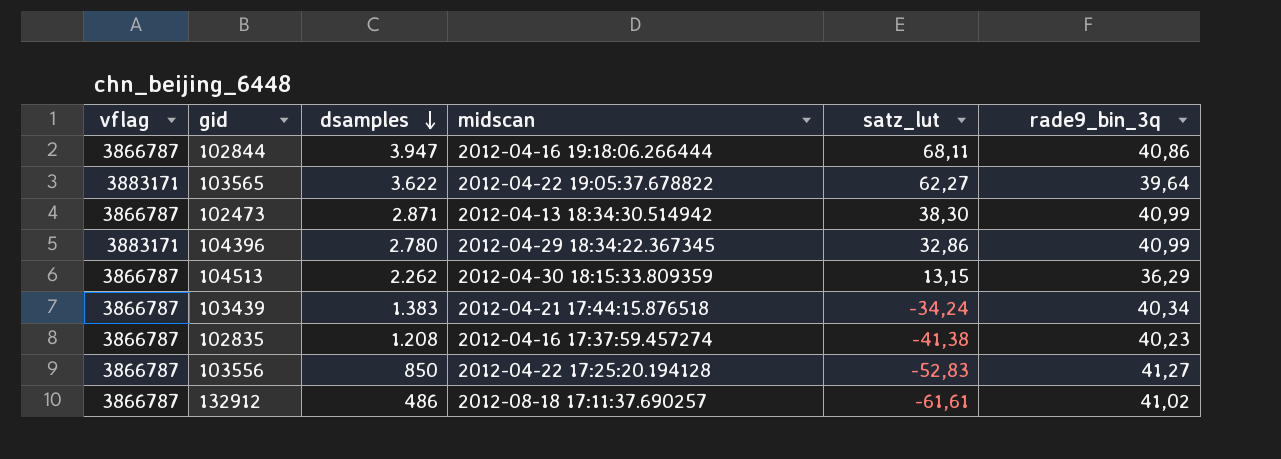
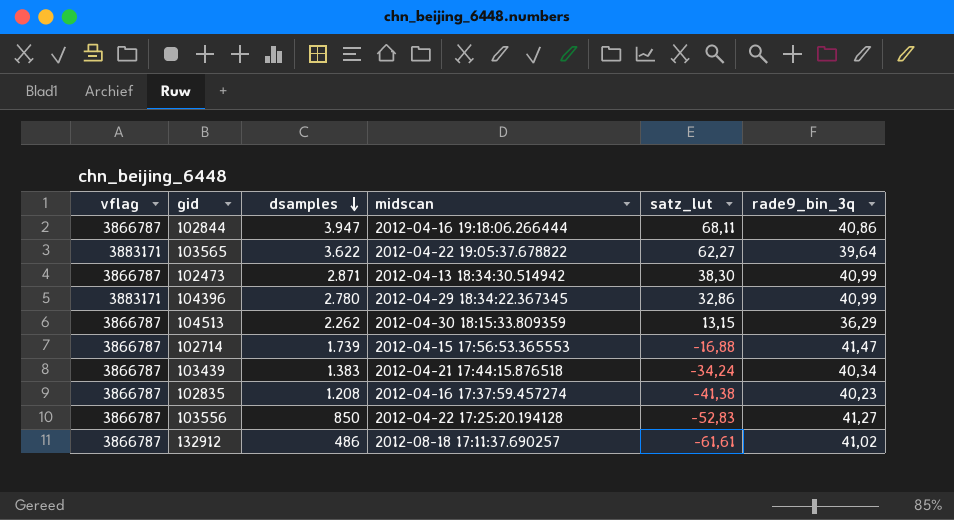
row 102714: none -> 3866787 | 1.739 | 2012-04-15 17:56:53.365553 | -16,88 | 41,47

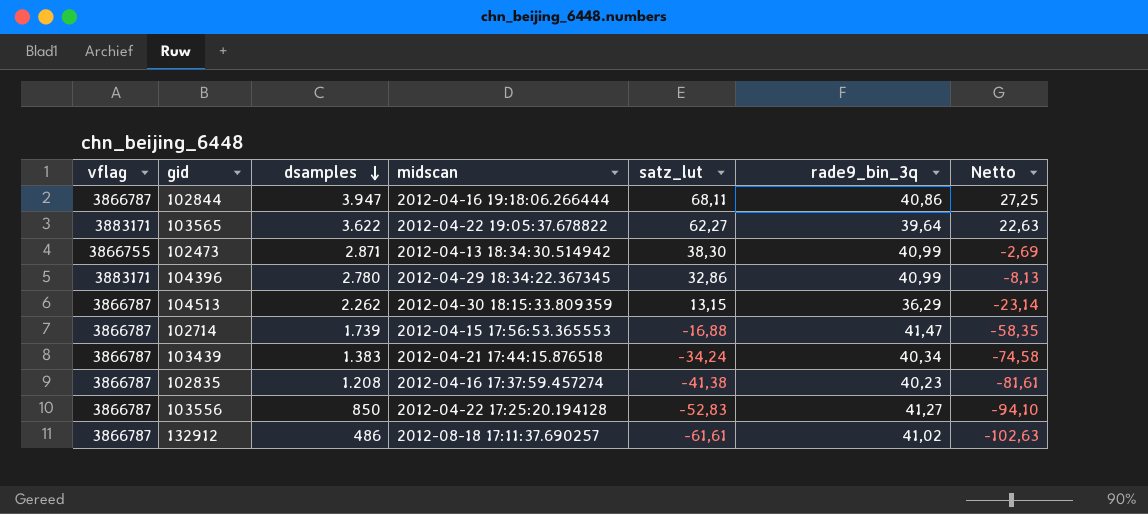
column Netto | formula: none -> [satz_lut] - [rade9_bin_3q]
102473 | vflag: 3866787 -> 3866755

